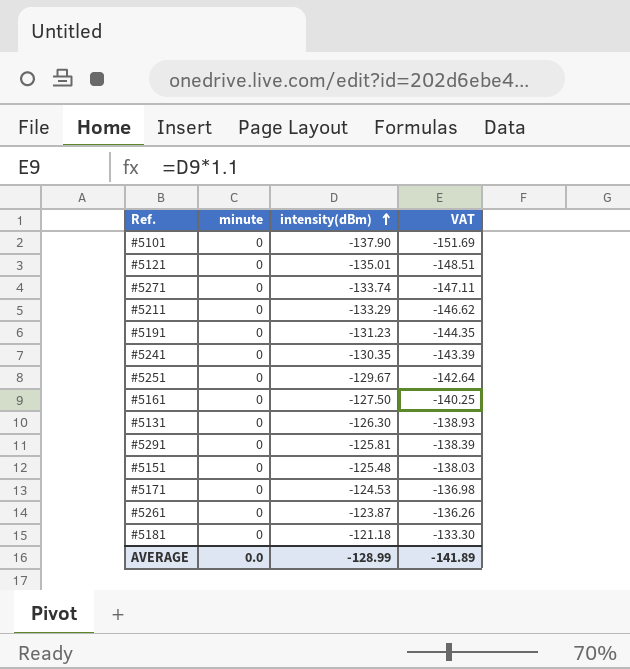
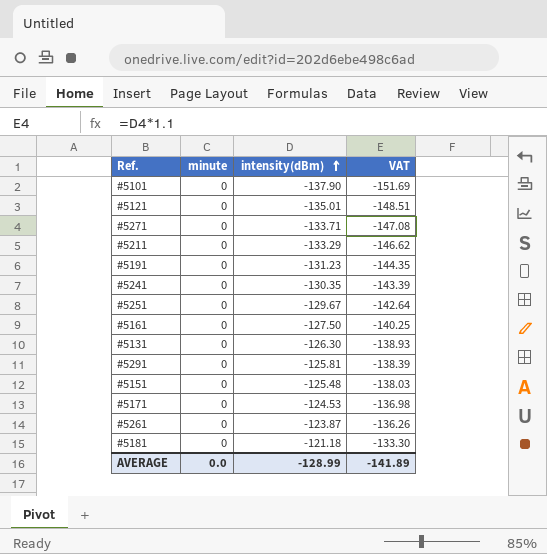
#5271 | intensity(dBm): -133.74 -> -133.71
#5271 | VAT: -147.11 -> -147.08

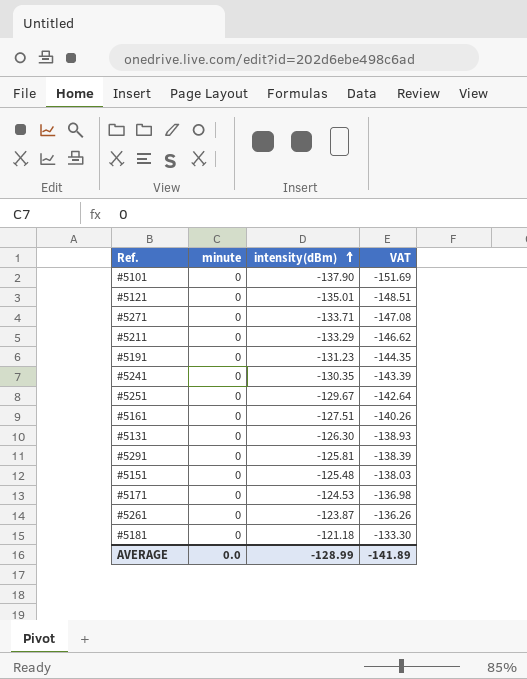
#5161 | intensity(dBm): -127.50 -> -127.51
#5161 | VAT: -140.25 -> -140.26

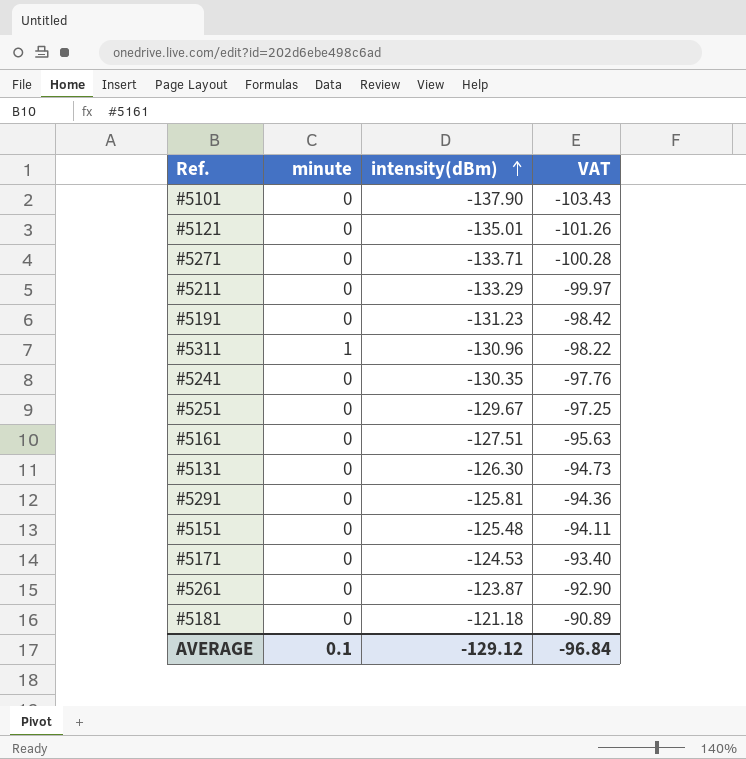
column VAT | formula: [intensity(dBm)] * 1.1 -> [intensity(dBm)] * 0.75
row #5311: none -> 1 | -130.96 | -98.22
AVERAGE | minute: 0.0 -> 0.1
AVERAGE | intensity(dBm): -128.99 -> -129.12
AVERAGE | VAT: -141.89 -> -96.84

